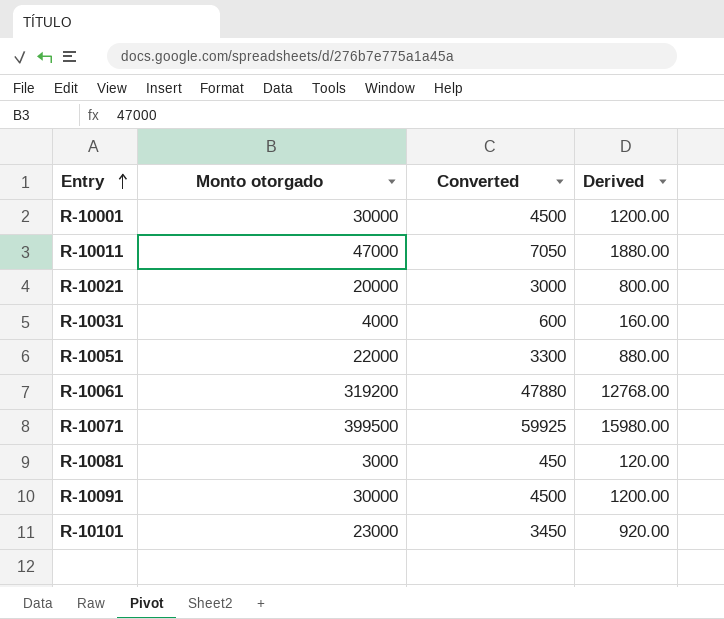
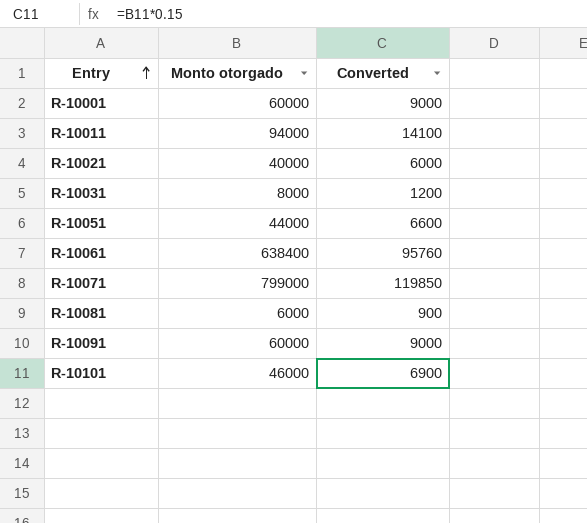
column Derived | formula: [Monto otorgado] * 0.04 -> none
R-10001 | Monto otorgado: 30000 -> 60000
R-10001 | Converted: 4500 -> 9000
R-10011 | Monto otorgado: 47000 -> 94000
R-10011 | Converted: 7050 -> 14100
R-10021 | Monto otorgado: 20000 -> 40000
R-10021 | Converted: 3000 -> 6000
R-10031 | Monto otorgado: 4000 -> 8000
R-10031 | Converted: 600 -> 1200
R-10051 | Monto otorgado: 22000 -> 44000
R-10051 | Converted: 3300 -> 6600
R-10061 | Monto otorgado: 319200 -> 638400
R-10061 | Converted: 47880 -> 95760
R-10071 | Monto otorgado: 399500 -> 799000
R-10071 | Converted: 59925 -> 119850
R-10081 | Monto otorgado: 3000 -> 6000
R-10081 | Converted: 450 -> 900
R-10091 | Monto otorgado: 30000 -> 60000
R-10091 | Converted: 4500 -> 9000
R-10101 | Monto otorgado: 23000 -> 46000
R-10101 | Converted: 3450 -> 6900

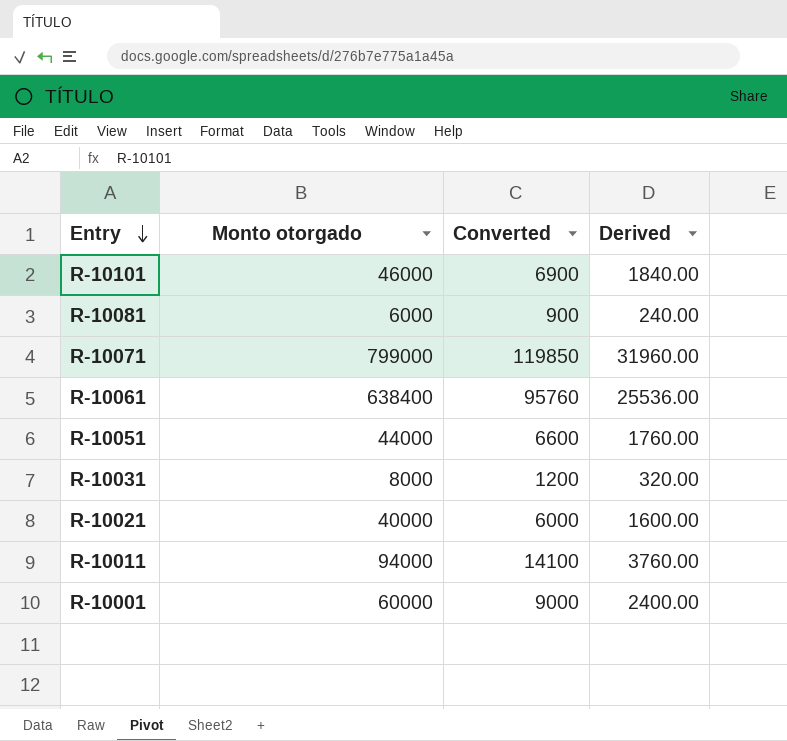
row order: Entry ascending -> Entry descending
column Derived | formula: none -> [Monto otorgado] * 0.04
row R-10091: 60000 | 9000 -> none

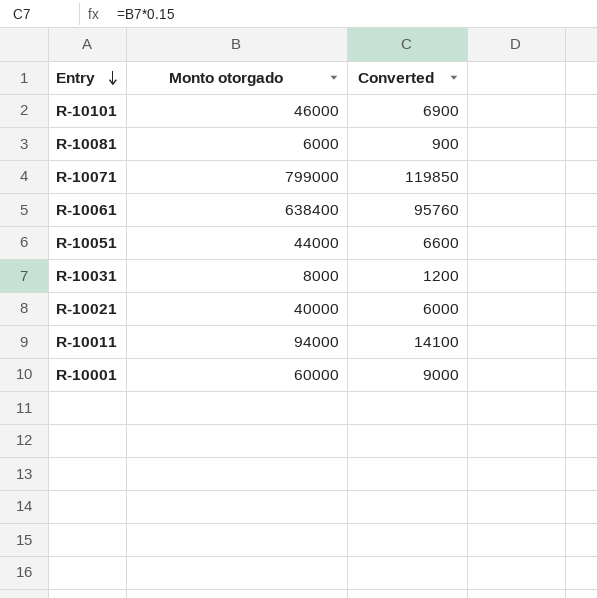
column Derived | formula: [Monto otorgado] * 0.04 -> none

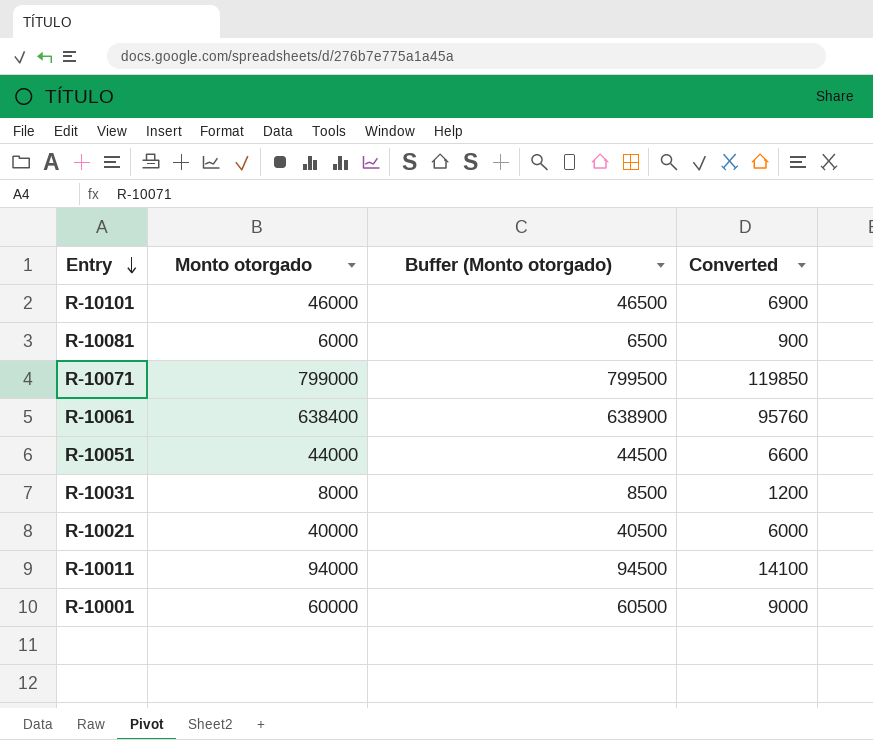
column Buffer (Monto otorgado) | formula: none -> [Monto otorgado] + 500

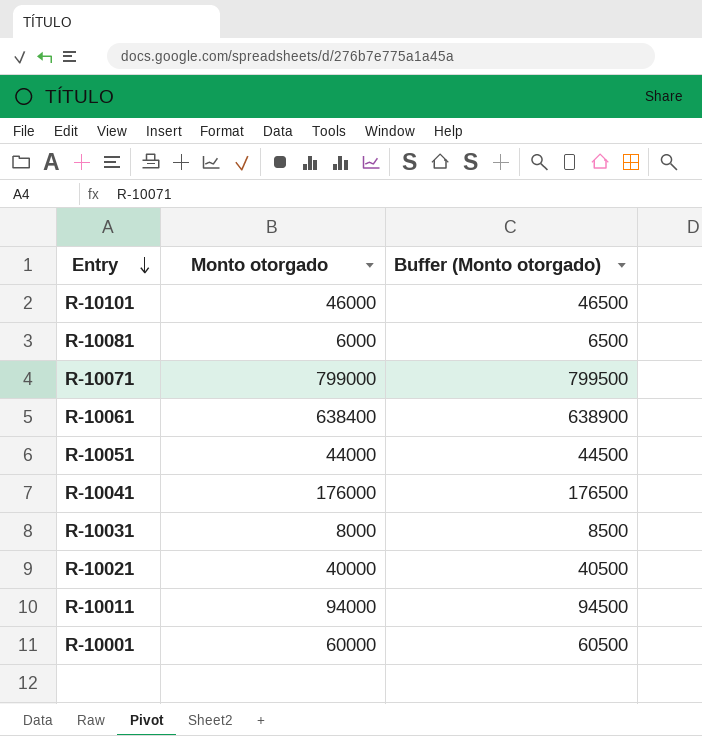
column Converted | formula: [Monto otorgado] * 0.15 -> none
row R-10041: none -> 176000 | 176500

